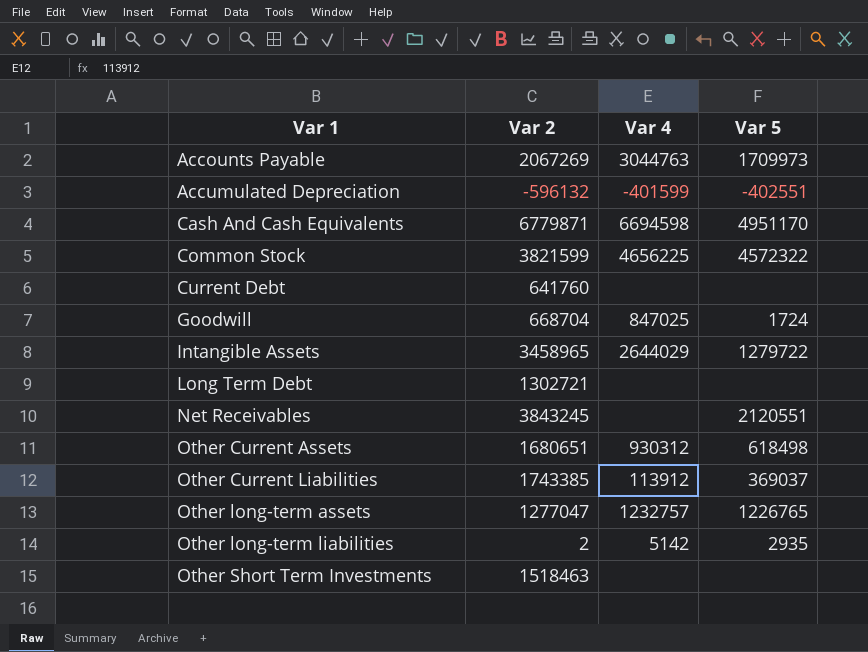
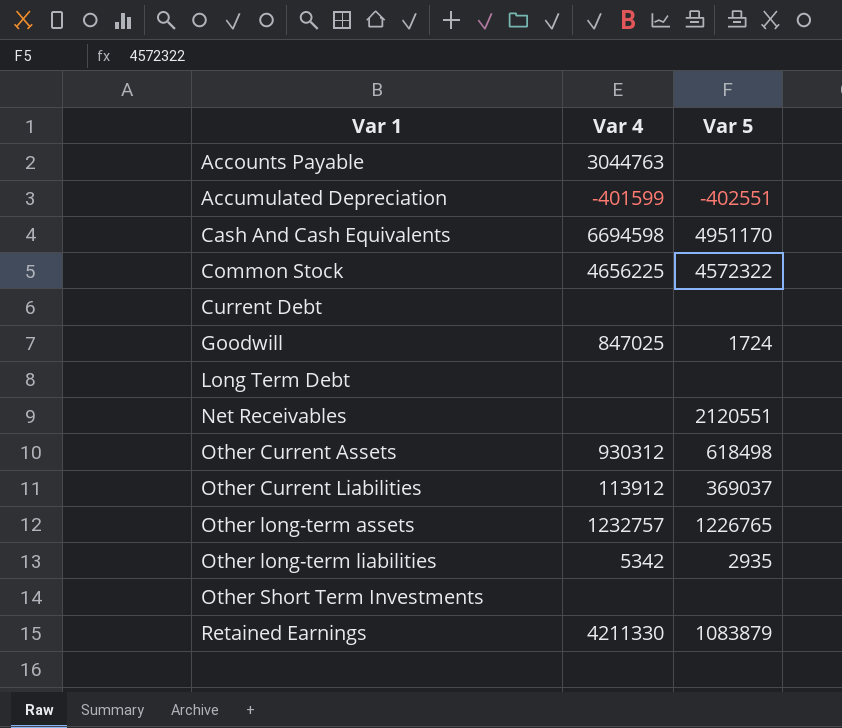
column Var 2 | position: 2 -> none
row Intangible Assets: 3458965 | 2644029 | 1279722 -> none
Accounts Payable | Var 5: 1709973 -> none
Other long-term liabilities | Var 4: 5142 -> 5342
row Retained Earnings: none -> 4211330 | 1083879

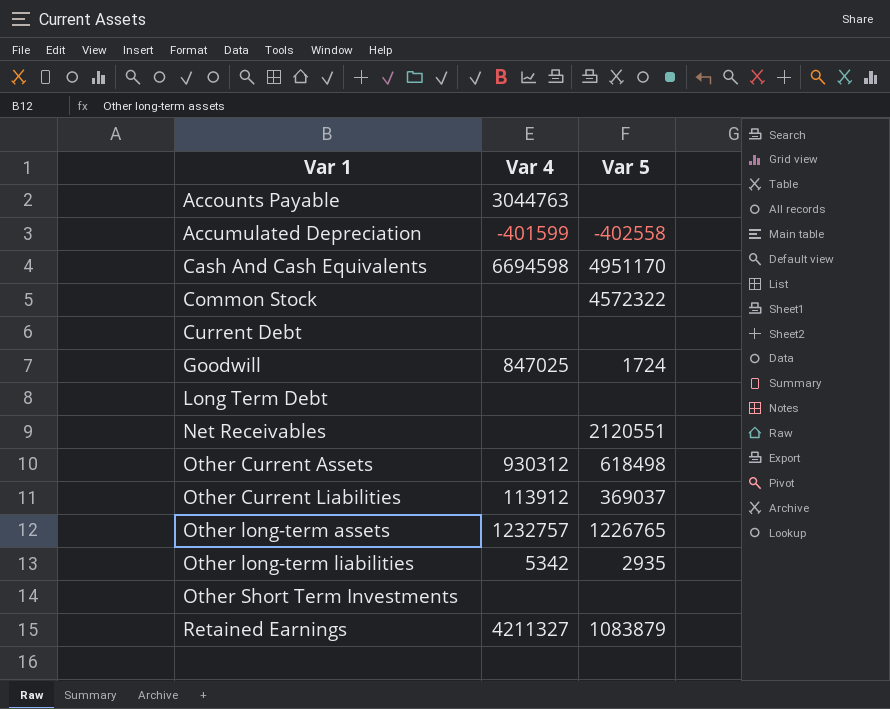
Accumulated Depreciation | Var 5: -402551 -> -402558
Common Stock | Var 4: 4656225 -> none
Retained Earnings | Var 4: 4211330 -> 4211327

